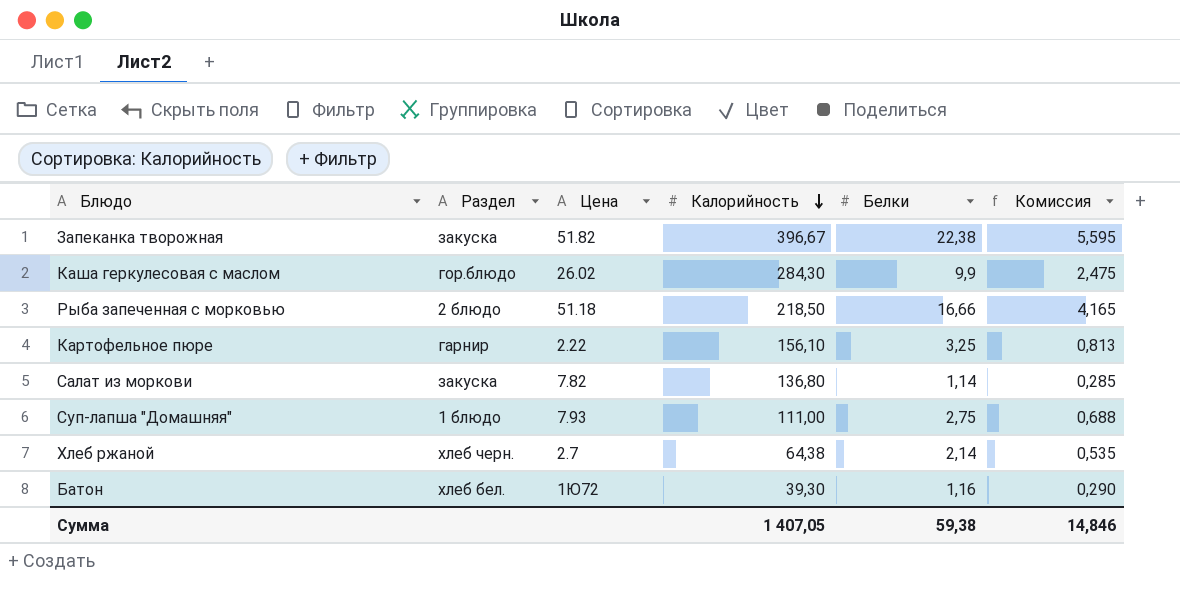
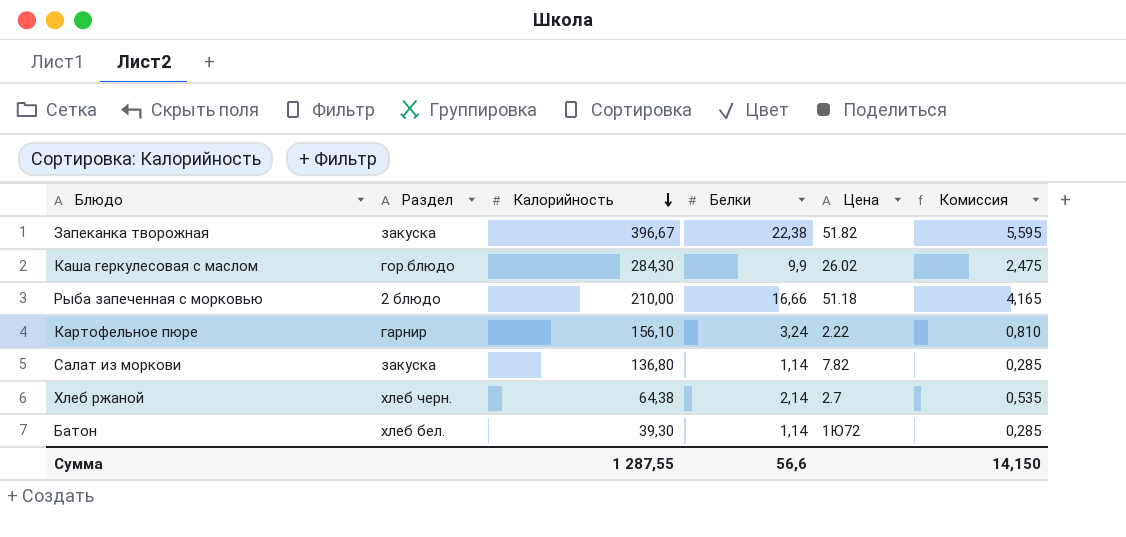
column Цена | position: 3 -> 5
row Суп-лапша "Домашняя": 1 блюдо | 7.93 | 111,00 | 2,75 | 0,688 -> none
Рыба запеченная с морковью | Калорийность: 218,50 -> 210,00
Картофельное пюре | Белки: 3,25 -> 3,24
Картофельное пюре | Комиссия: 0,813 -> 0,810
Батон | Белки: 1,16 -> 1,14
Батон | Комиссия: 0,290 -> 0,285
Сумма | Калорийность: 1 407,05 -> 1 287,55
Сумма | Белки: 59,38 -> 56,6
Сумма | Комиссия: 14,846 -> 14,150

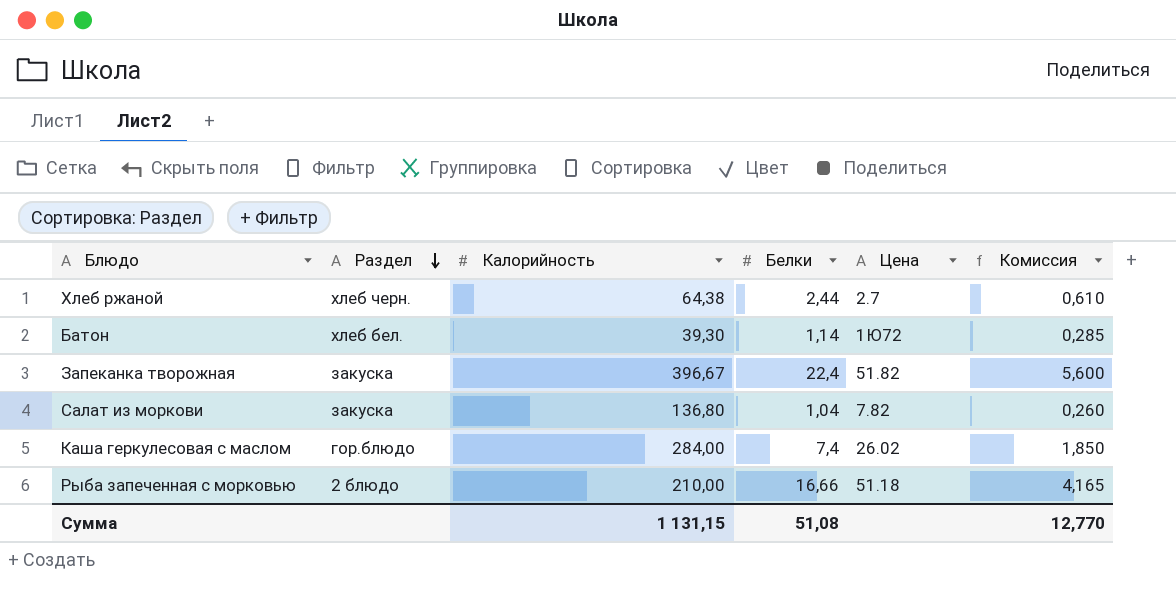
row order: Калорийность descending -> Раздел descending
row Картофельное пюре: гарнир | 156,10 | 3,24 | 2.22 | 0,810 -> none
Хлеб ржаной | Белки: 2,14 -> 2,44
Хлеб ржаной | Комиссия: 0,535 -> 0,610
Запеканка творожная | Белки: 22,38 -> 22,4
Запеканка творожная | Комиссия: 5,595 -> 5,600
Салат из моркови | Белки: 1,14 -> 1,04
Салат из моркови | Комиссия: 0,285 -> 0,260
Каша геркулесовая с маслом | Калорийность: 284,30 -> 284,00
Каша геркулесовая с маслом | Белки: 9,9 -> 7,4
Каша геркулесовая с маслом | Комиссия: 2,475 -> 1,850
Сумма | Калорийность: 1 287,55 -> 1 131,15
Сумма | Белки: 56,6 -> 51,08
Сумма | Комиссия: 14,150 -> 12,770

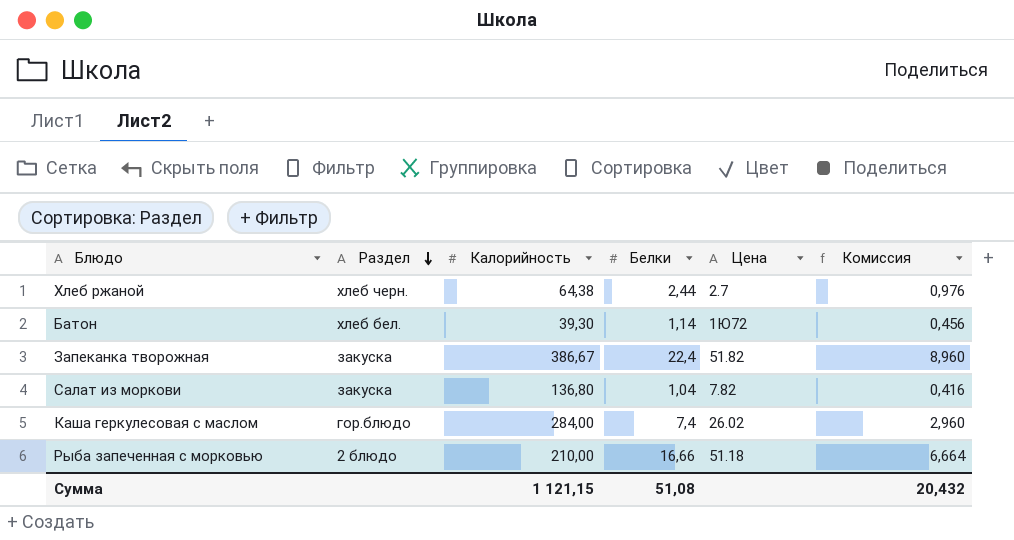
column Комиссия | formula: [Белки] * 0,25 -> [Белки] * 0,4
Запеканка творожная | Калорийность: 396,67 -> 386,67
Сумма | Калорийность: 1 131,15 -> 1 121,15
Сумма | Комиссия: 12,770 -> 20,432

